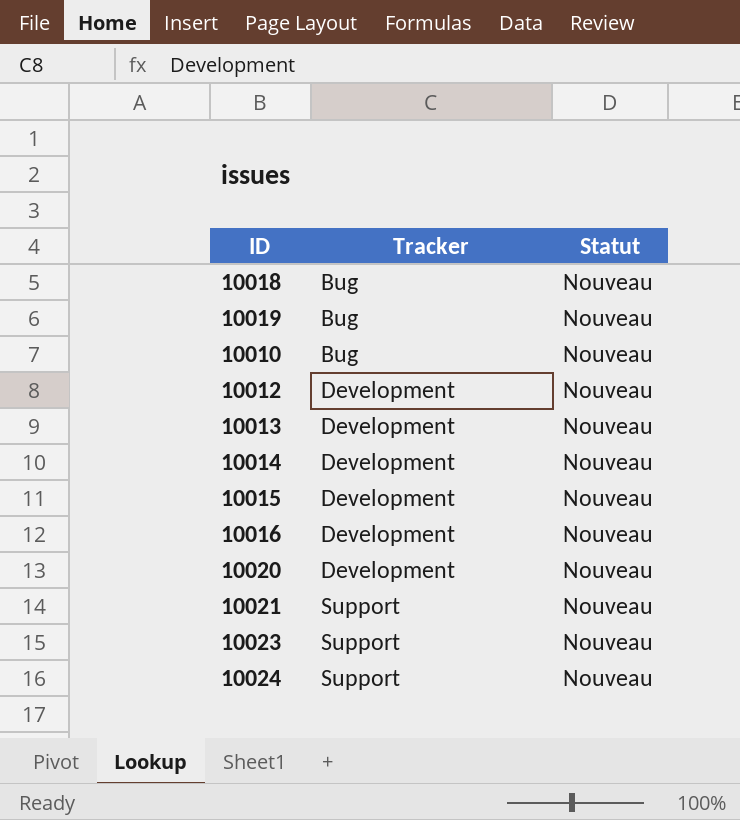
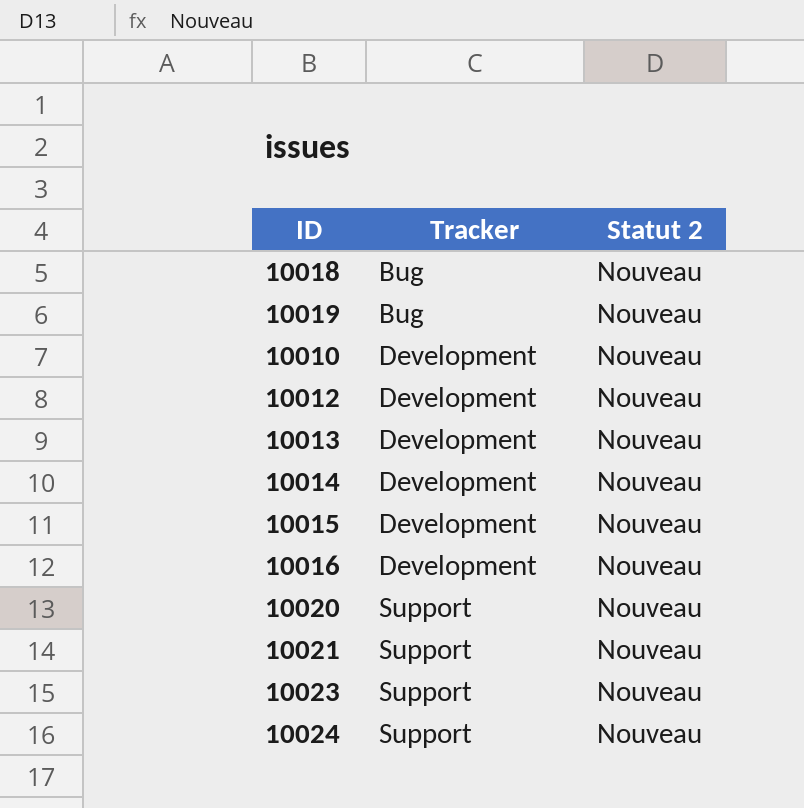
column name: Statut -> Statut 2
10010 | Tracker: Bug -> Development
10020 | Tracker: Development -> Support

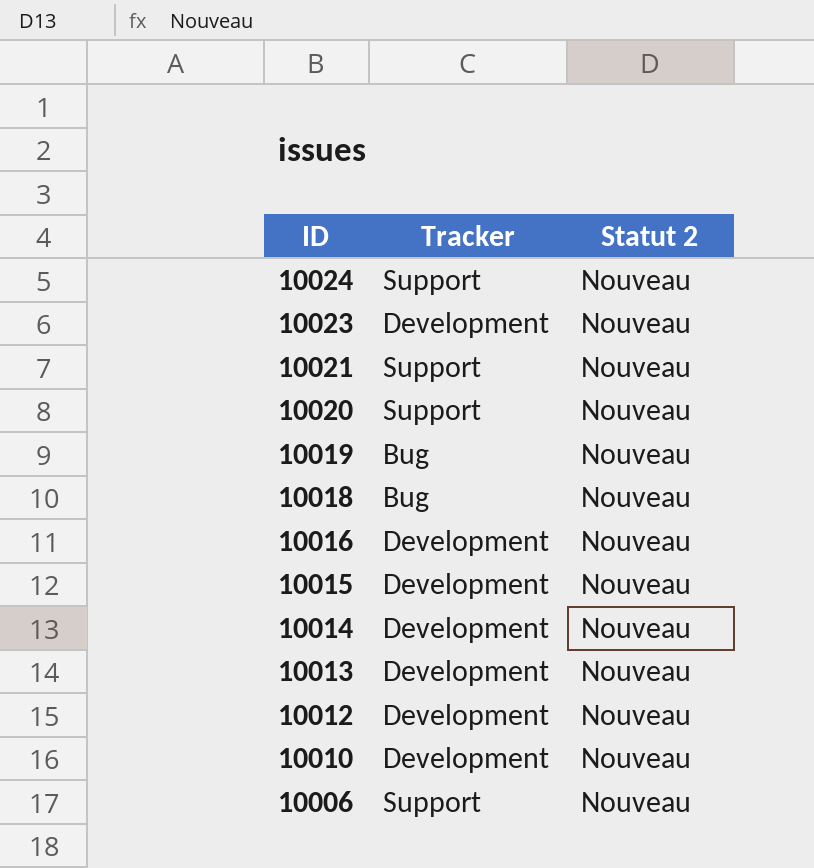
row order: Tracker ascending -> ID descending
10023 | Tracker: Support -> Development
row 10006: none -> Support | Nouveau

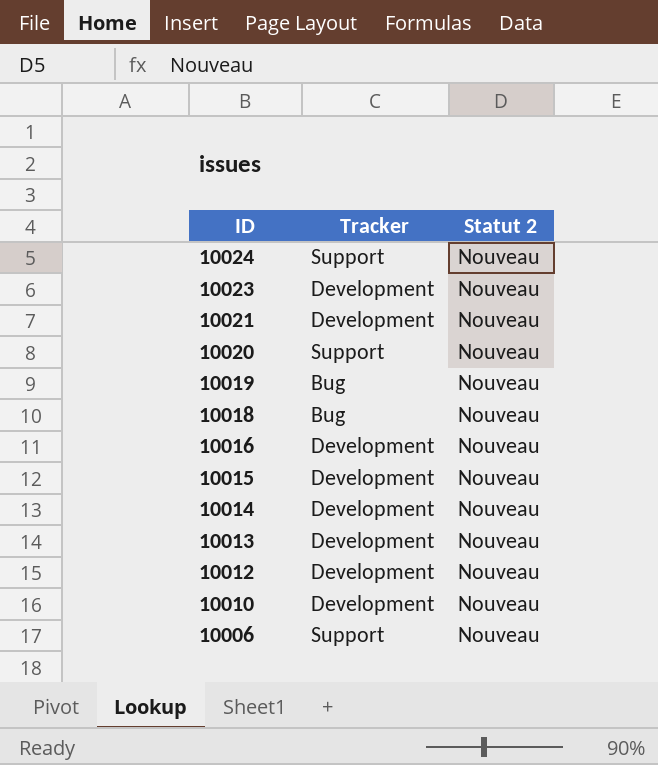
10021 | Tracker: Support -> Development

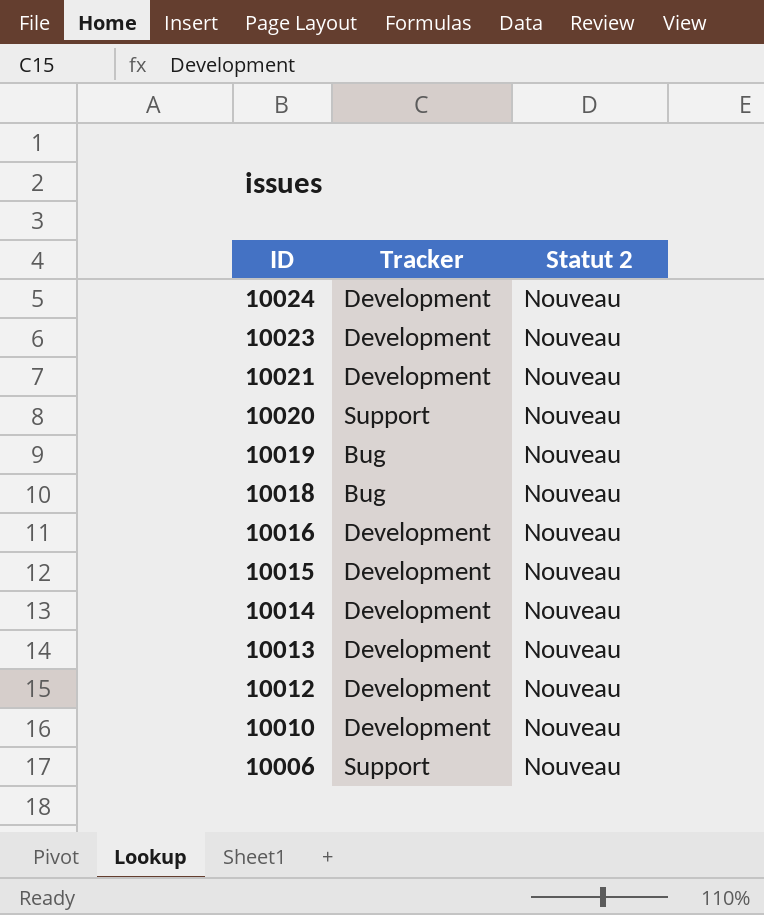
10024 | Tracker: Support -> Development

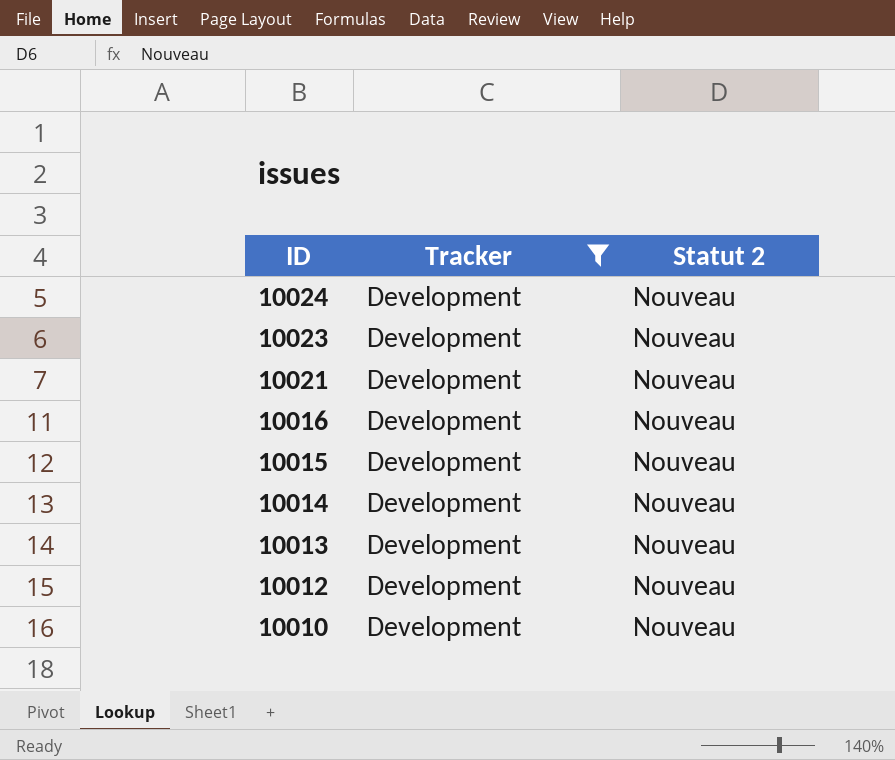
filter: none -> Tracker = Development

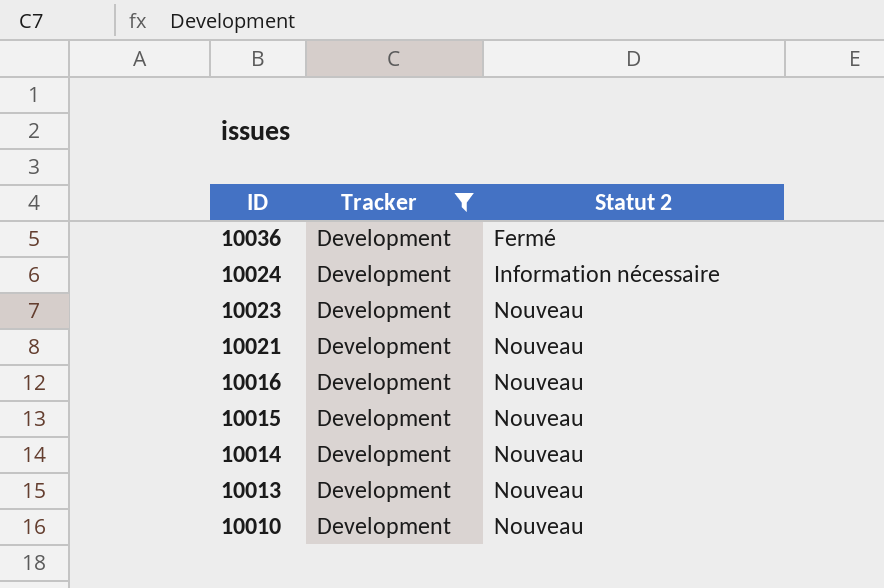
row 10012: Development | Nouveau -> none
row 10036: none -> Development | Fermé
10024 | Statut 2: Nouveau -> Information nécessaire

